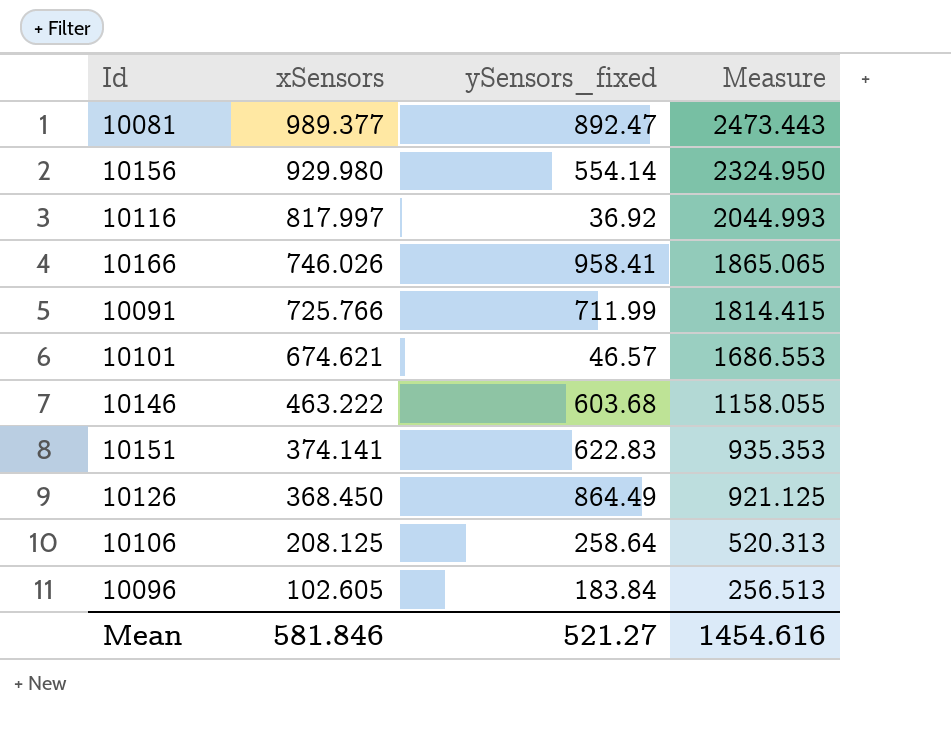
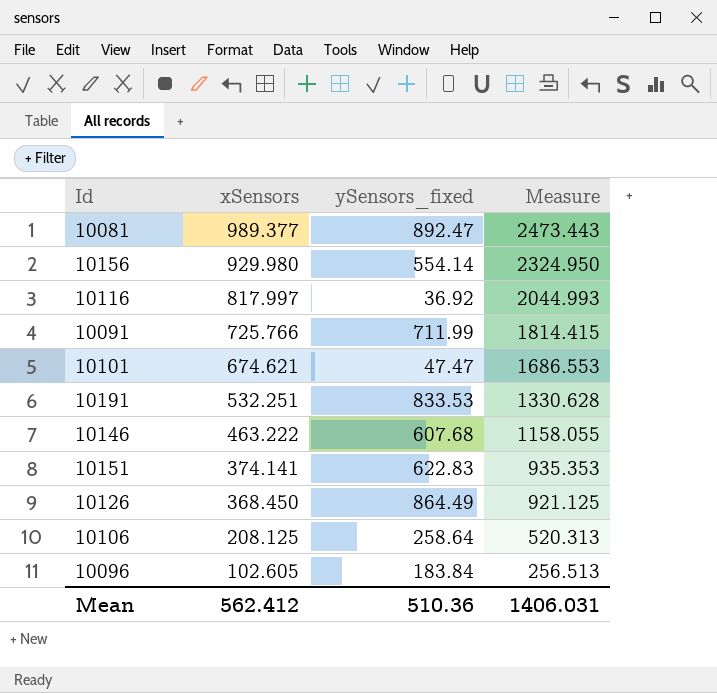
row 10166: 746.026 | 958.41 | 1865.065 -> none
10101 | ySensors_fixed: 46.57 -> 47.47
row 10191: none -> 532.251 | 833.53 | 1330.628
10146 | ySensors_fixed: 603.68 -> 607.68
Mean | xSensors: 581.846 -> 562.412
Mean | ySensors_fixed: 521.27 -> 510.36
Mean | Measure: 1454.616 -> 1406.031

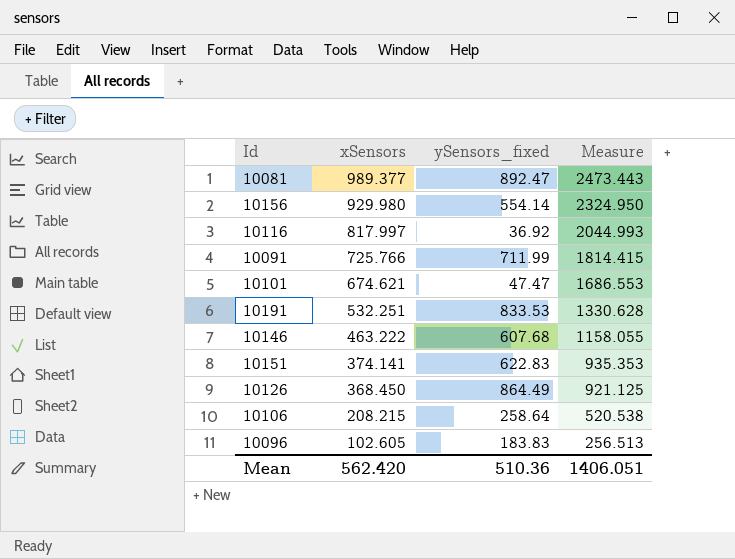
10106 | xSensors: 208.125 -> 208.215
10106 | Measure: 520.313 -> 520.538
10096 | ySensors_fixed: 183.84 -> 183.83
Mean | xSensors: 562.412 -> 562.420
Mean | Measure: 1406.031 -> 1406.051

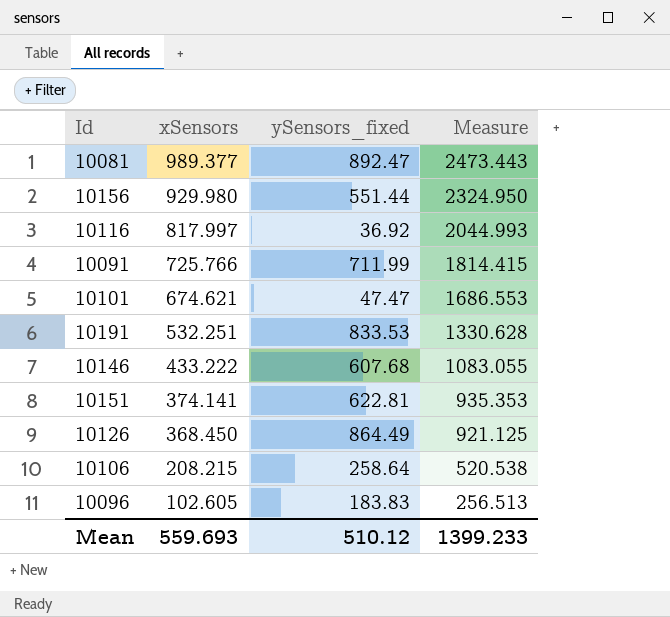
10156 | ySensors_fixed: 554.14 -> 551.44
10146 | xSensors: 463.222 -> 433.222
10146 | Measure: 1158.055 -> 1083.055
10151 | ySensors_fixed: 622.83 -> 622.81
Mean | xSensors: 562.420 -> 559.693
Mean | ySensors_fixed: 510.36 -> 510.12
Mean | Measure: 1406.051 -> 1399.233

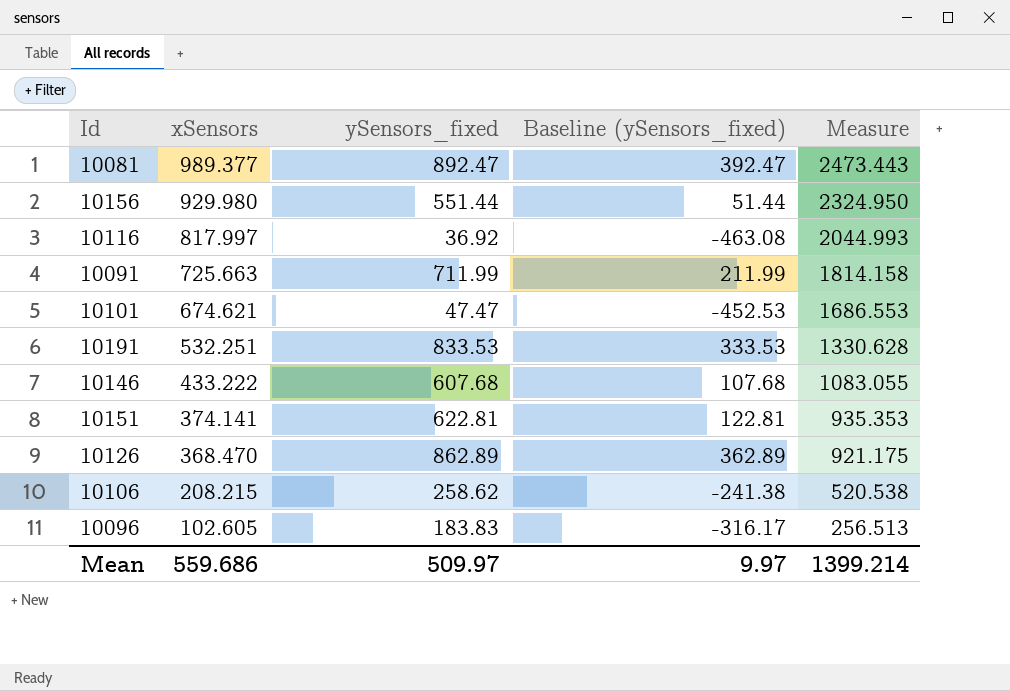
column Baseline (ySensors_fixed) | formula: none -> [ySensors_fixed] - 500
10091 | xSensors: 725.766 -> 725.663
10091 | Measure: 1814.415 -> 1814.158
10126 | xSensors: 368.450 -> 368.470
10126 | ySensors_fixed: 864.49 -> 862.89
10126 | Measure: 921.125 -> 921.175
10106 | ySensors_fixed: 258.64 -> 258.62
Mean | xSensors: 559.693 -> 559.686
Mean | ySensors_fixed: 510.12 -> 509.97
Mean | Measure: 1399.233 -> 1399.214

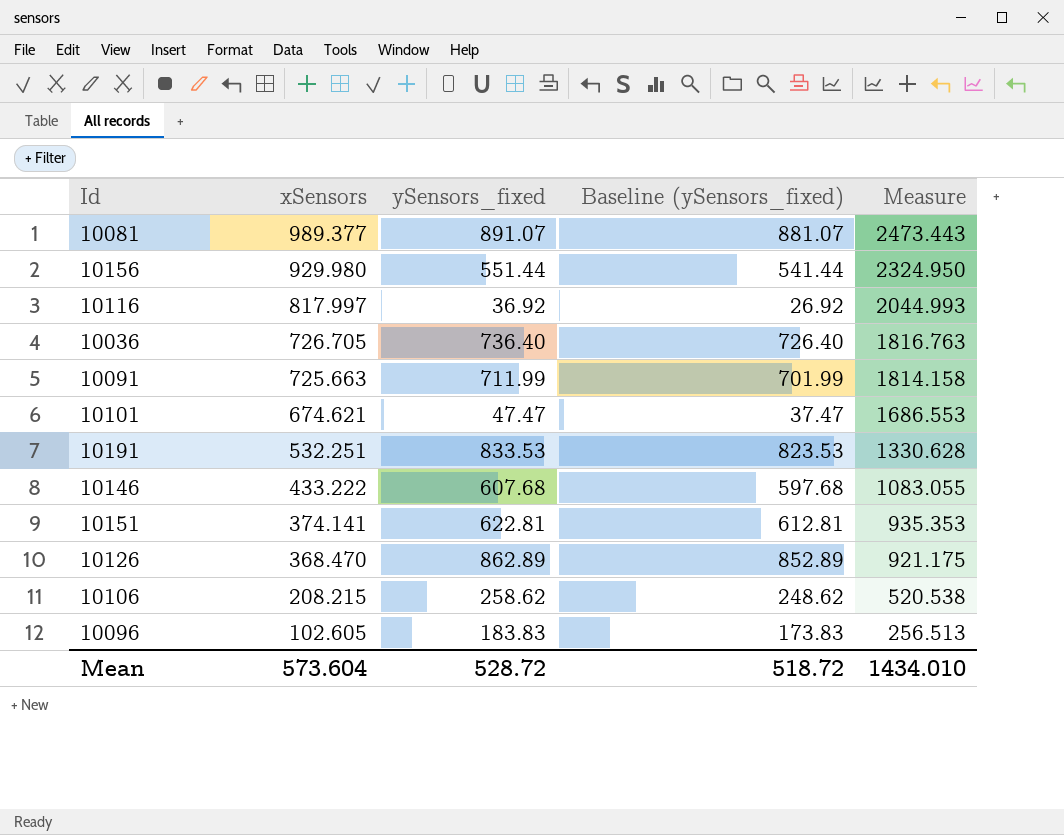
column Baseline (ySensors_fixed) | formula: [ySensors_fixed] - 500 -> [ySensors_fixed] - 10
10081 | ySensors_fixed: 892.47 -> 891.07
row 10036: none -> 726.705 | 736.40 | 726.40 | 1816.763
Mean | xSensors: 559.686 -> 573.604
Mean | ySensors_fixed: 509.97 -> 528.72
Mean | Baseline (ySensors_fixed): 9.97 -> 518.72
Mean | Measure: 1399.214 -> 1434.010

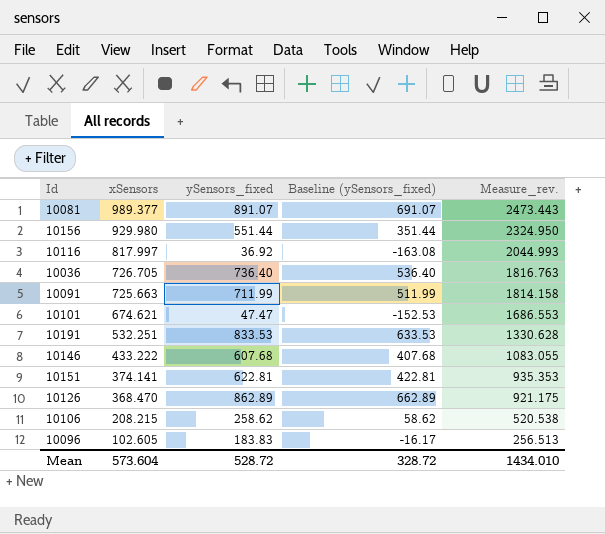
column Baseline (ySensors_fixed) | formula: [ySensors_fixed] - 10 -> [ySensors_fixed] - 200
column name: Measure -> Measure_rev.
Mean | Baseline (ySensors_fixed): 518.72 -> 328.72

